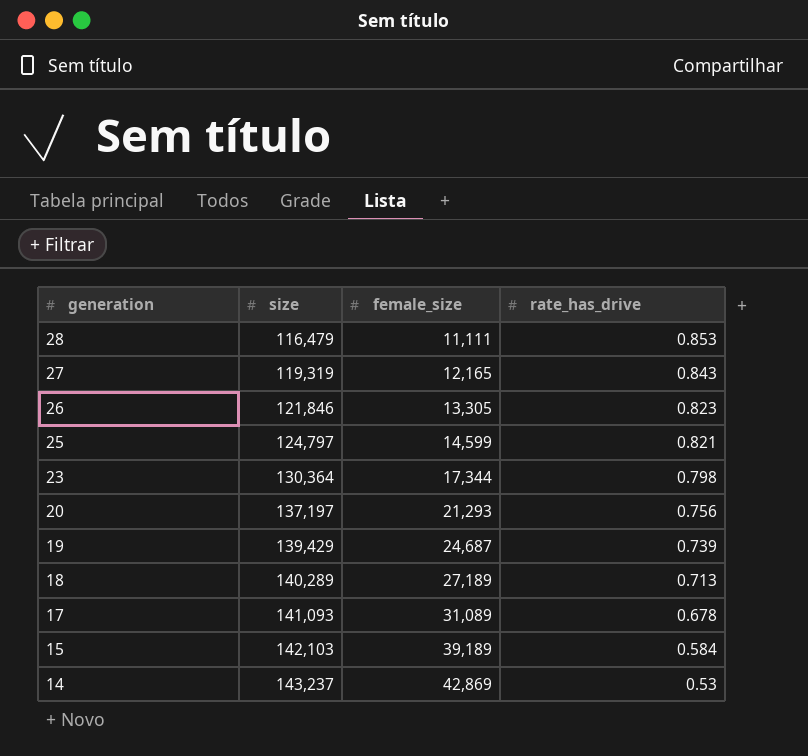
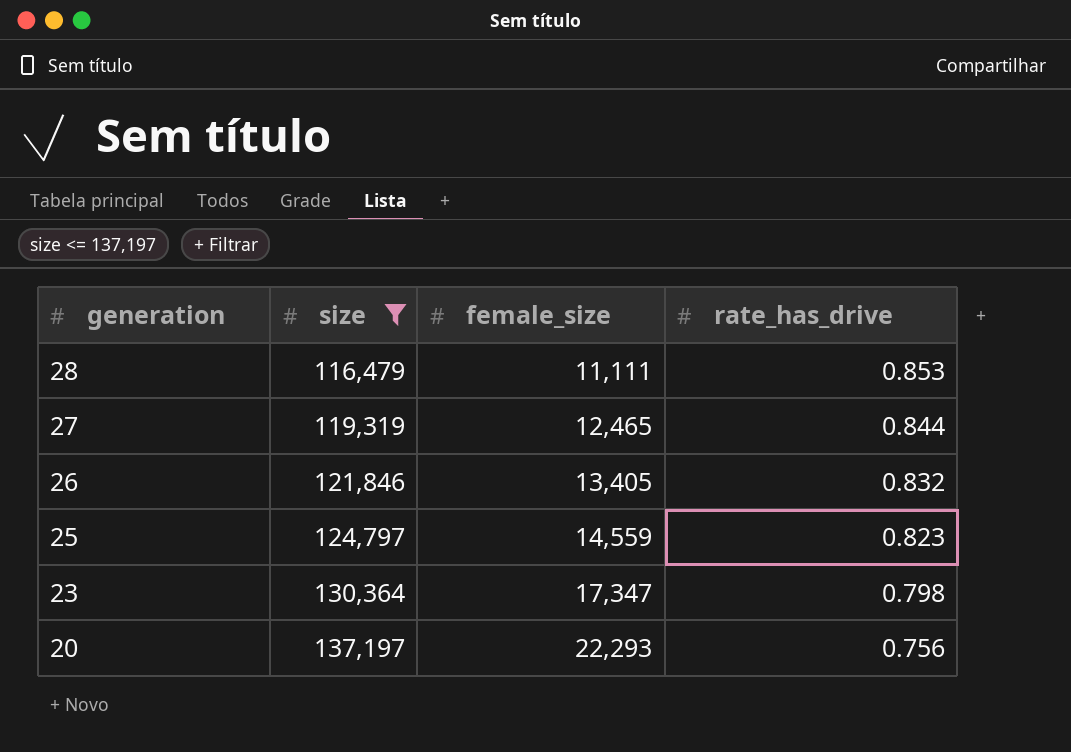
filter: none -> size <= 137,197
27 | female_size: 12,165 -> 12,465
27 | rate_has_drive: 0.843 -> 0.844
26 | female_size: 13,305 -> 13,405
26 | rate_has_drive: 0.823 -> 0.832
25 | female_size: 14,599 -> 14,559
25 | rate_has_drive: 0.821 -> 0.823
23 | female_size: 17,344 -> 17,347
20 | female_size: 21,293 -> 22,293

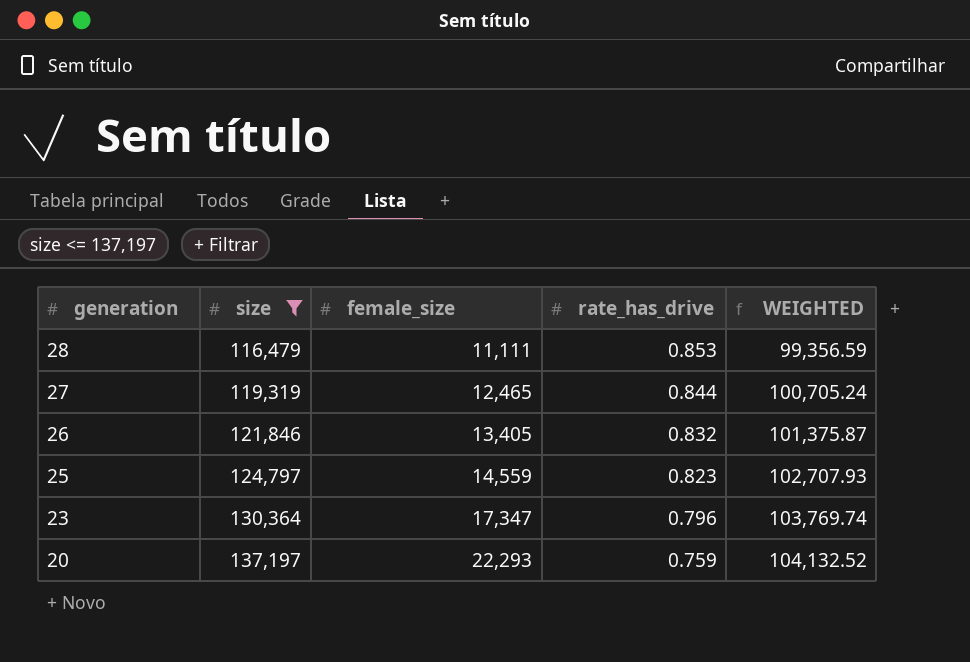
column WEIGHTED | formula: none -> [size] * [rate_has_drive]
23 | rate_has_drive: 0.798 -> 0.796
20 | rate_has_drive: 0.756 -> 0.759

